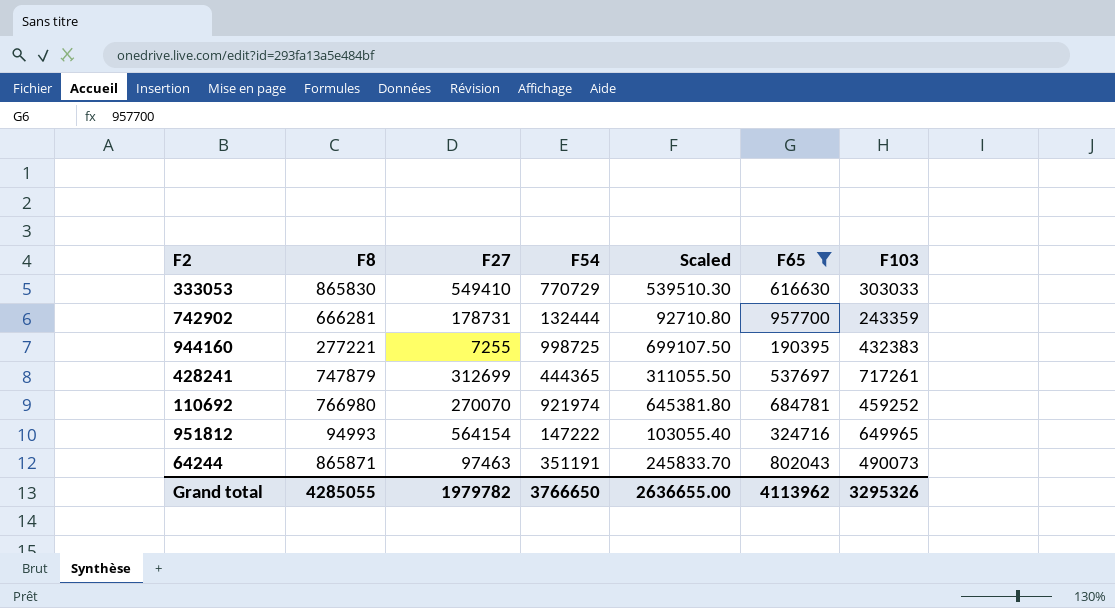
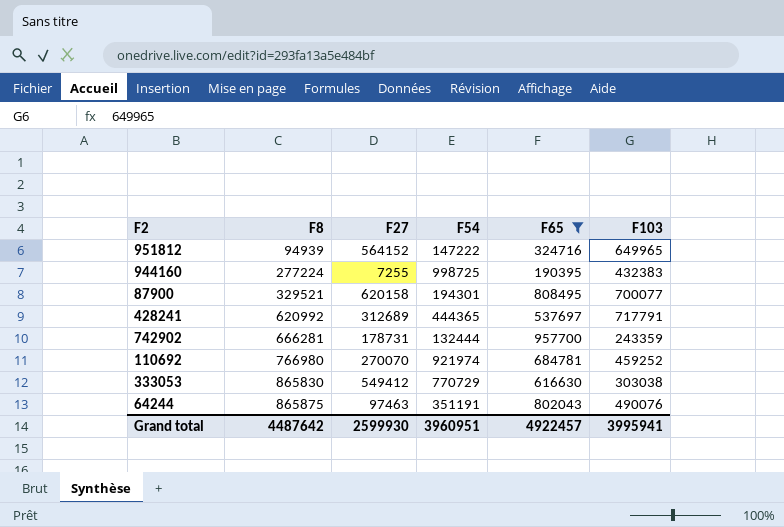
row order: none -> F8 ascending
column Scaled | formula: [F54] * 0.7 -> none
951812 | F8: 94993 -> 94939
951812 | F27: 564154 -> 564152
944160 | F8: 277221 -> 277224
row 87900: none -> 329521 | 620158 | 194301 | 808495 | 700077
428241 | F8: 747879 -> 620992
428241 | F27: 312699 -> 312689
428241 | F103: 717261 -> 717791
333053 | F27: 549410 -> 549412
333053 | F103: 303033 -> 303038
64244 | F8: 865871 -> 865875
64244 | F103: 490073 -> 490076
Grand total | F8: 4285055 -> 4487642
Grand total | F27: 1979782 -> 2599930
Grand total | F54: 3766650 -> 3960951
Grand total | F65: 4113962 -> 4922457
Grand total | F103: 3295326 -> 3995941

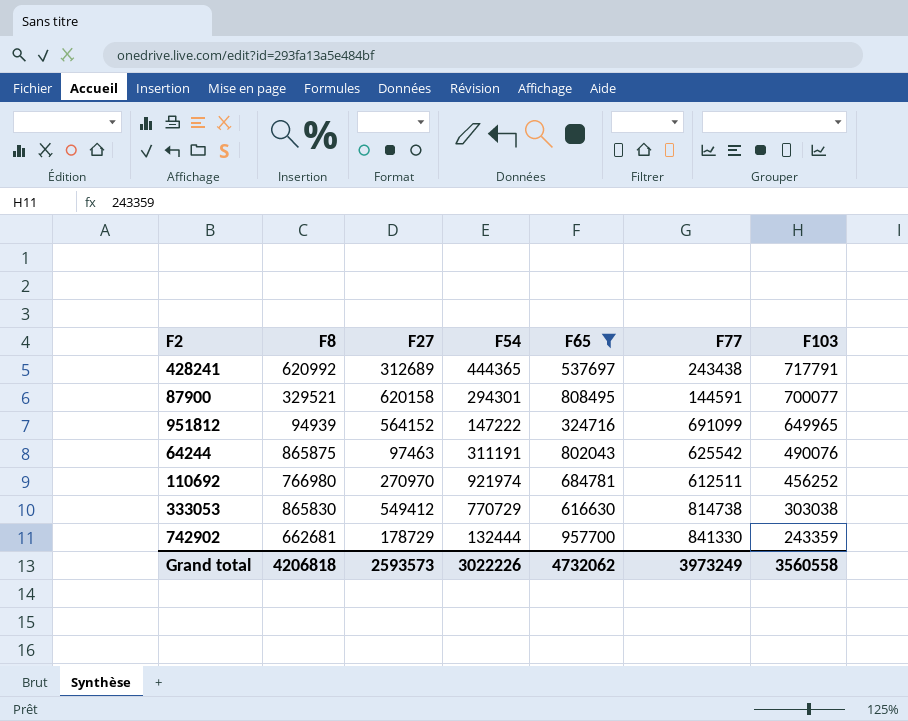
row order: F8 ascending -> F103 descending
column F77 | position: none -> 6
row 944160: 277224 | 7255 | 998725 | 190395 | 432383 -> none
87900 | F54: 194301 -> 294301
64244 | F54: 351191 -> 311191
110692 | F27: 270070 -> 270970
110692 | F103: 459252 -> 456252
742902 | F8: 666281 -> 662681
742902 | F27: 178731 -> 178729
Grand total | F8: 4487642 -> 4206818
Grand total | F27: 2599930 -> 2593573
Grand total | F54: 3960951 -> 3022226
Grand total | F65: 4922457 -> 4732062
Grand total | F103: 3995941 -> 3560558

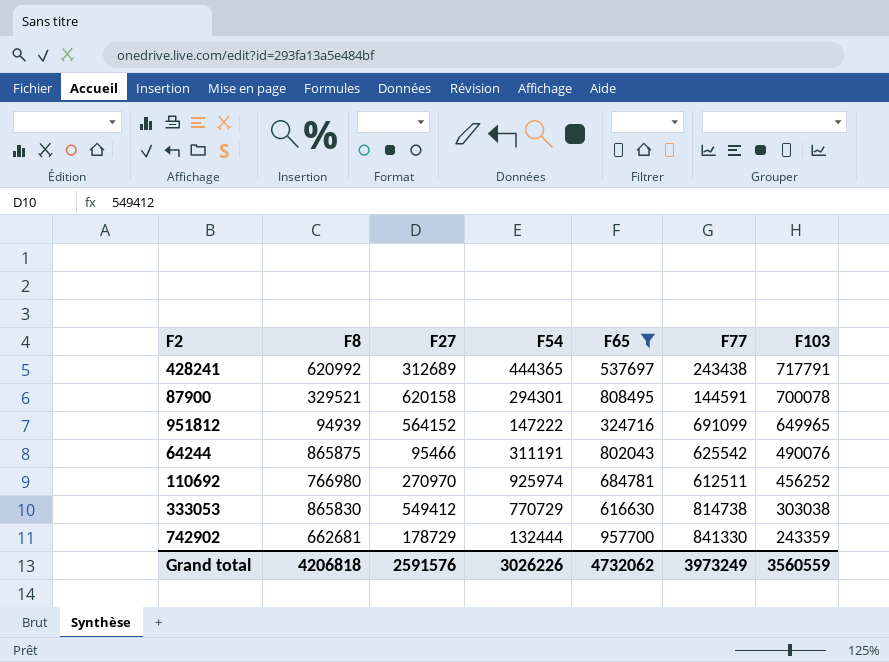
87900 | F103: 700077 -> 700078
64244 | F27: 97463 -> 95466
110692 | F54: 921974 -> 925974
Grand total | F27: 2593573 -> 2591576
Grand total | F54: 3022226 -> 3026226
Grand total | F103: 3560558 -> 3560559

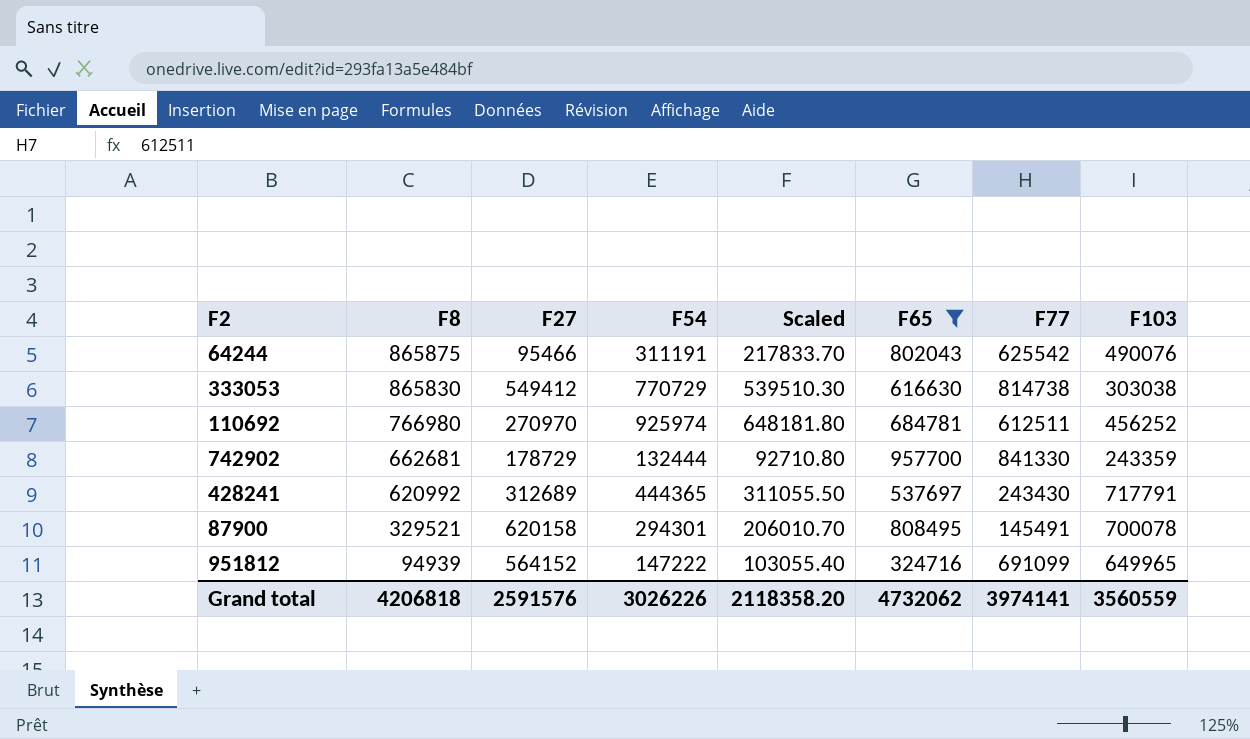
row order: F103 descending -> F8 descending
column Scaled | formula: none -> [F54] * 0.7
428241 | F77: 243438 -> 243430
87900 | F77: 144591 -> 145491
Grand total | F77: 3973249 -> 3974141

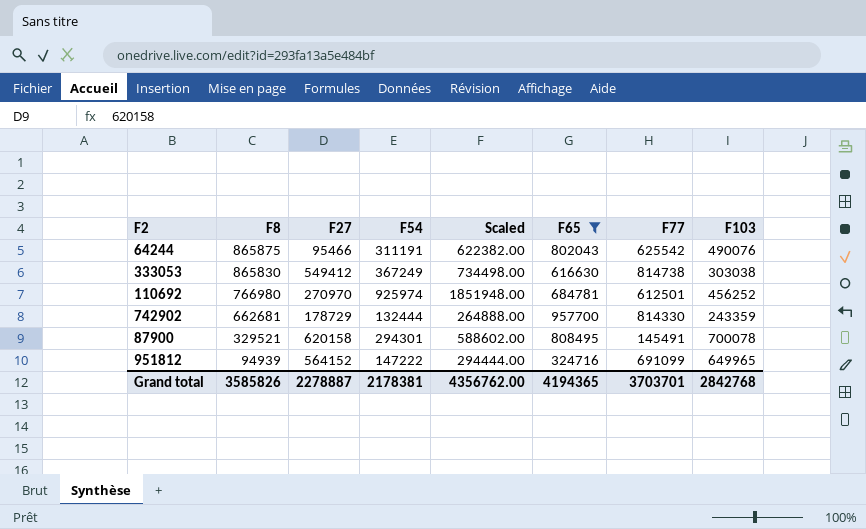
column Scaled | formula: [F54] * 0.7 -> [F54] * 2
row 428241: 620992 | 312689 | 444365 | 311055.50 | 537697 | 243430 | 717791 -> none
333053 | F54: 770729 -> 367249
110692 | F77: 612511 -> 612501
742902 | F77: 841330 -> 814330
Grand total | F8: 4206818 -> 3585826
Grand total | F27: 2591576 -> 2278887
Grand total | F54: 3026226 -> 2178381
Grand total | Scaled: 2118358.20 -> 4356762.00
Grand total | F65: 4732062 -> 4194365
Grand total | F77: 3974141 -> 3703701
Grand total | F103: 3560559 -> 2842768

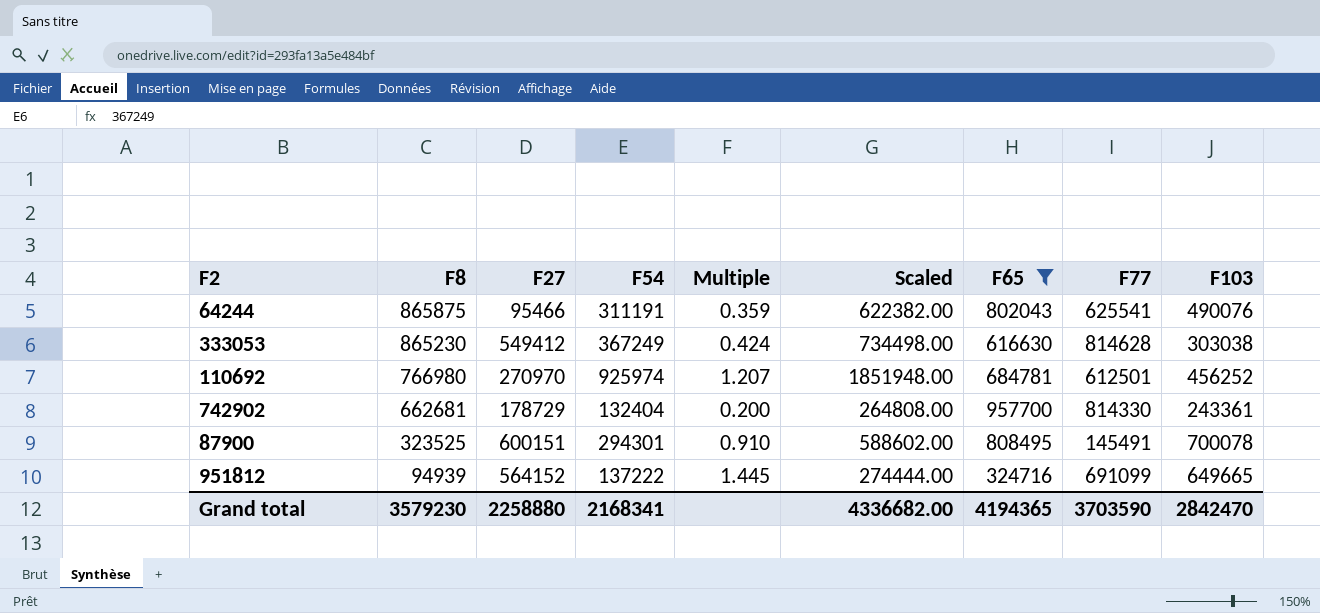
column Multiple | formula: none -> [F54] / [F8]
64244 | F77: 625542 -> 625541
333053 | F8: 865830 -> 865230
333053 | F77: 814738 -> 814628
742902 | F54: 132444 -> 132404
742902 | Scaled: 264888.00 -> 264808.00
742902 | F103: 243359 -> 243361
87900 | F8: 329521 -> 323525
87900 | F27: 620158 -> 600151
951812 | F54: 147222 -> 137222
951812 | Scaled: 294444.00 -> 274444.00
951812 | F103: 649965 -> 649665
Grand total | F8: 3585826 -> 3579230
Grand total | F27: 2278887 -> 2258880
Grand total | F54: 2178381 -> 2168341
Grand total | Scaled: 4356762.00 -> 4336682.00
Grand total | F77: 3703701 -> 3703590
Grand total | F103: 2842768 -> 2842470

